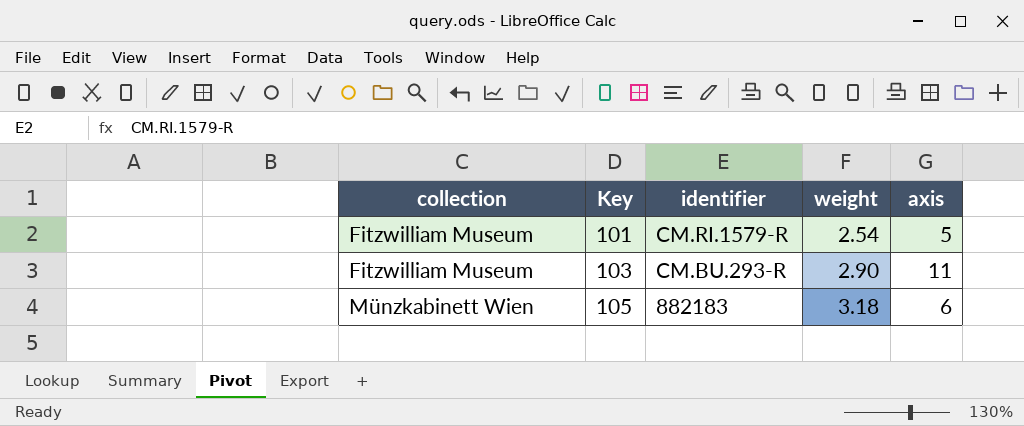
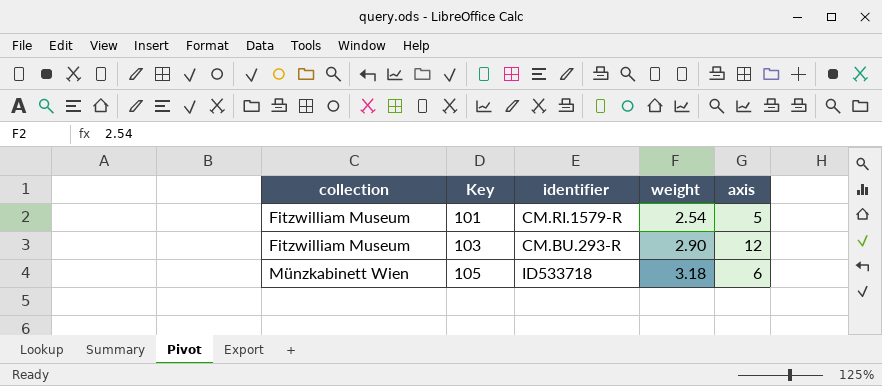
103 | axis: 11 -> 12
105 | identifier: 882183 -> ID533718

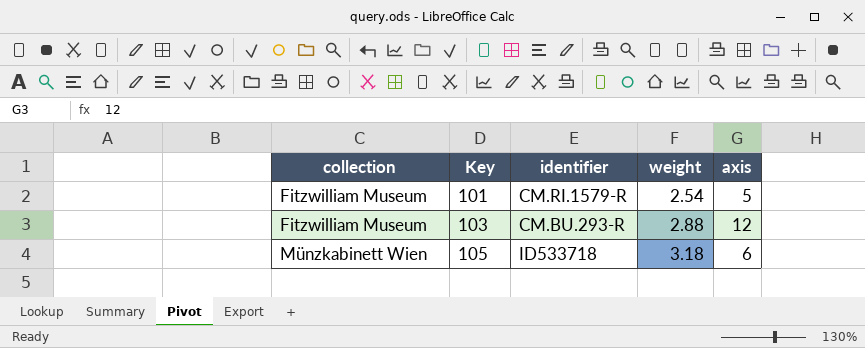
103 | weight: 2.90 -> 2.88

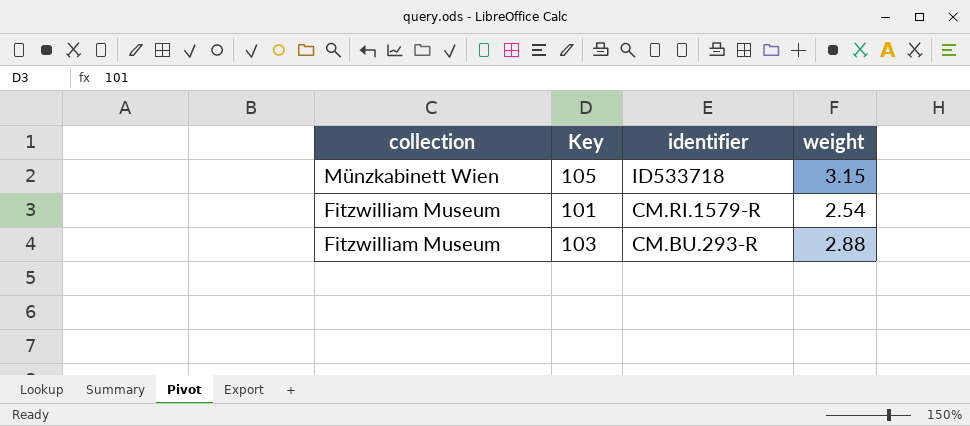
row order: collection ascending -> collection descending
column axis | position: 5 -> none
105 | weight: 3.18 -> 3.15

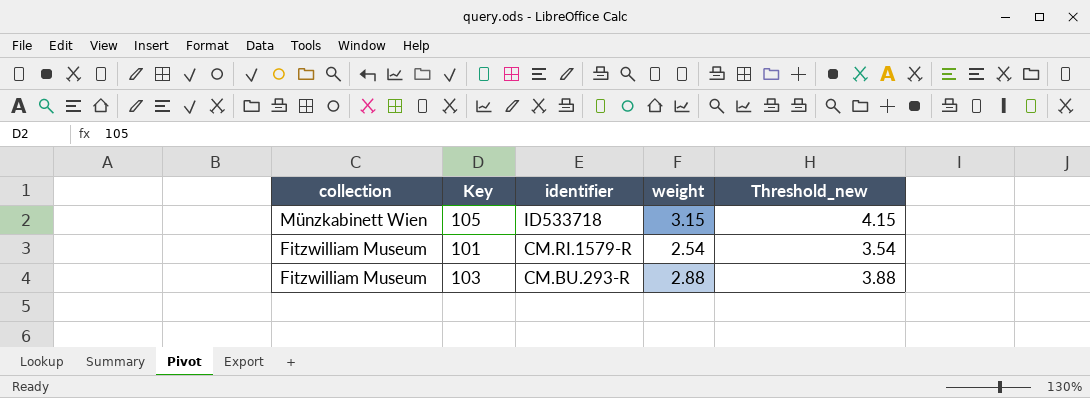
column Threshold_new | formula: none -> [weight] + 1

